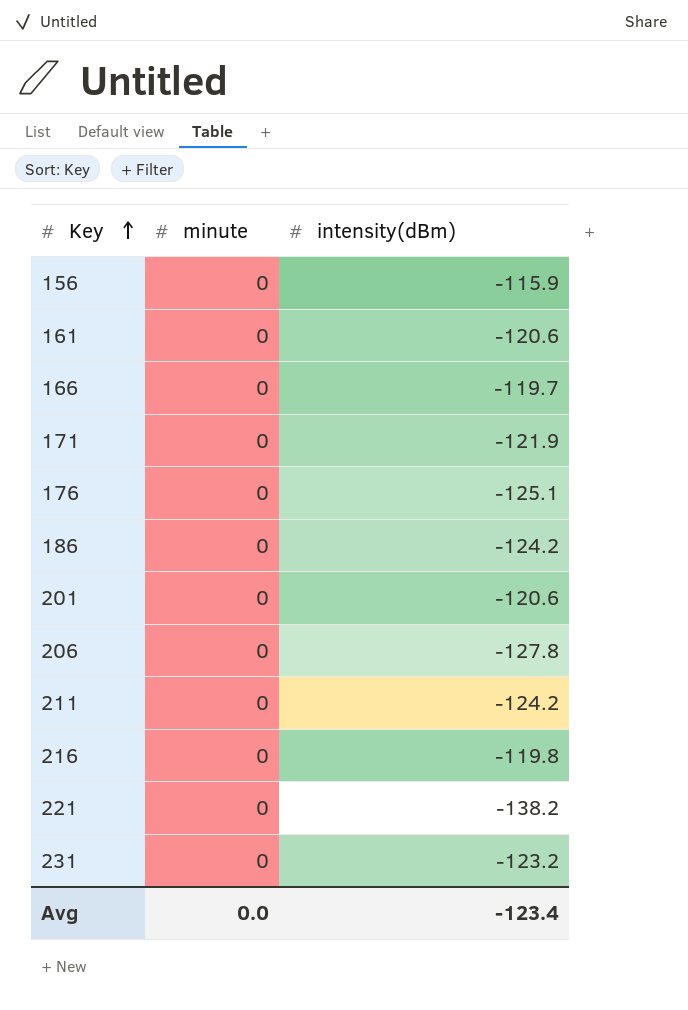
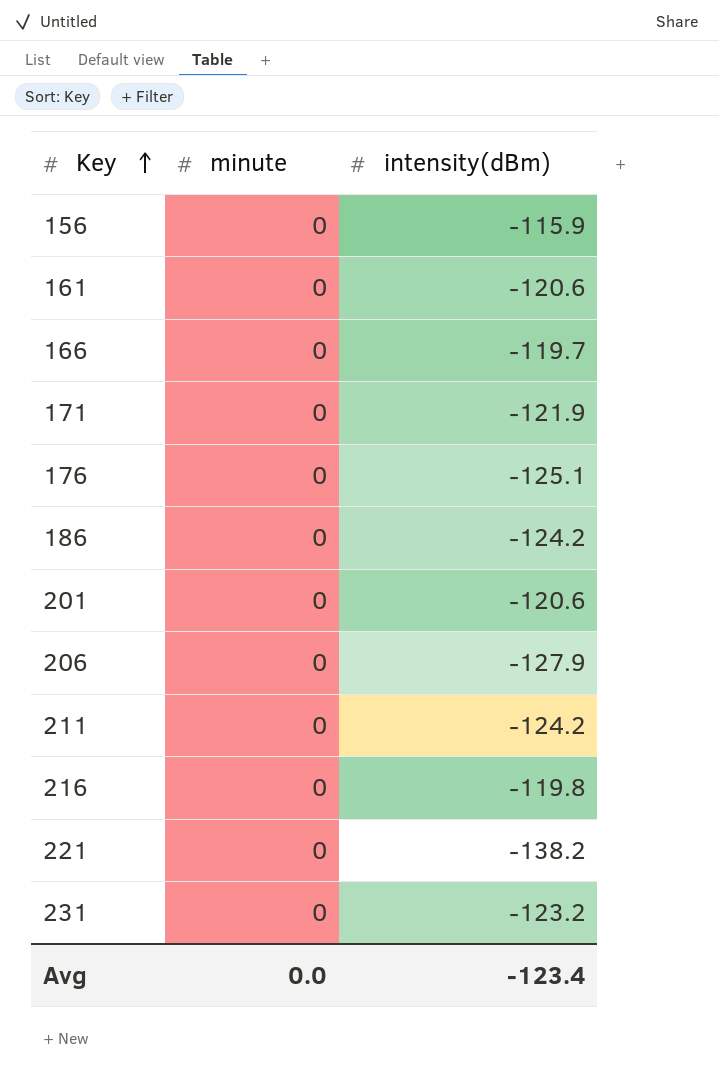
206 | intensity(dBm): -127.8 -> -127.9

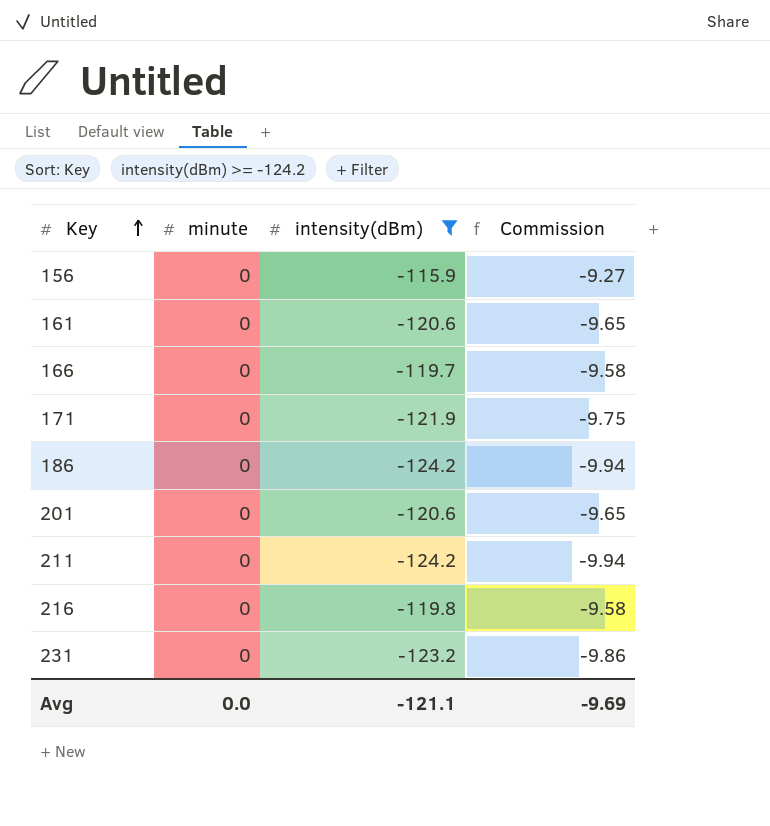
filter: none -> intensity(dBm) >= -124.2
column Commission | formula: none -> [intensity(dBm)] * 0.08
Avg | intensity(dBm): -123.4 -> -121.1

